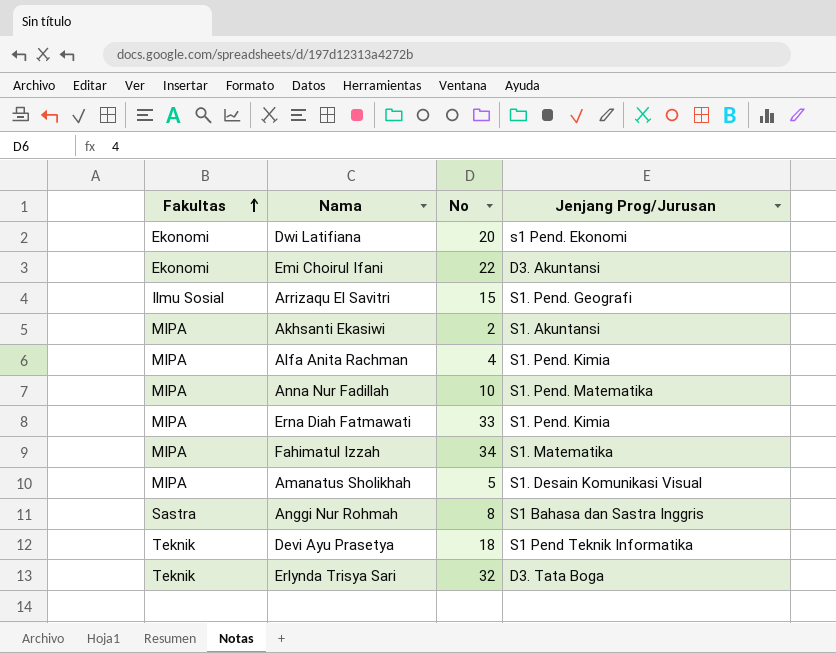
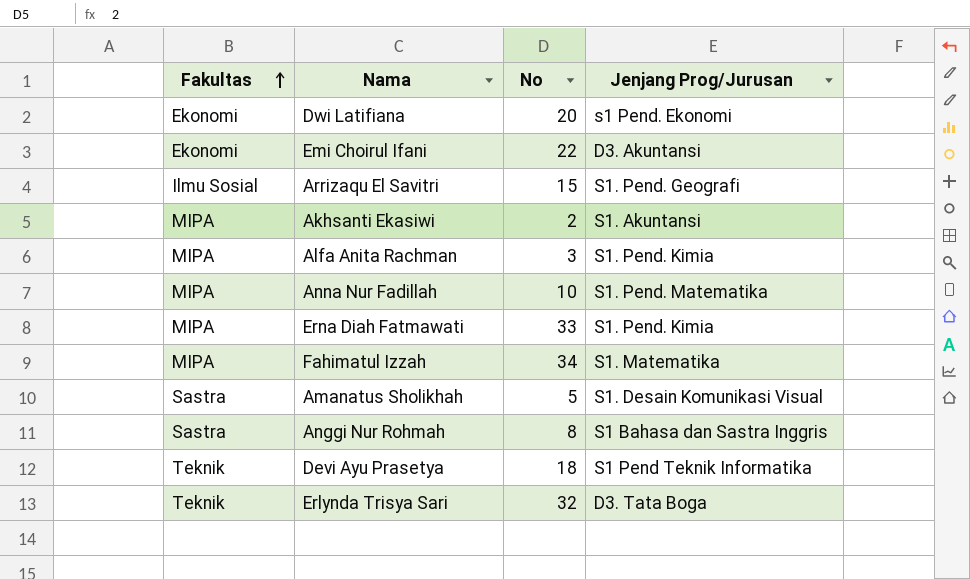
Alfa Anita Rachman | No: 4 -> 3
Amanatus Sholikhah | Fakultas: MIPA -> Sastra

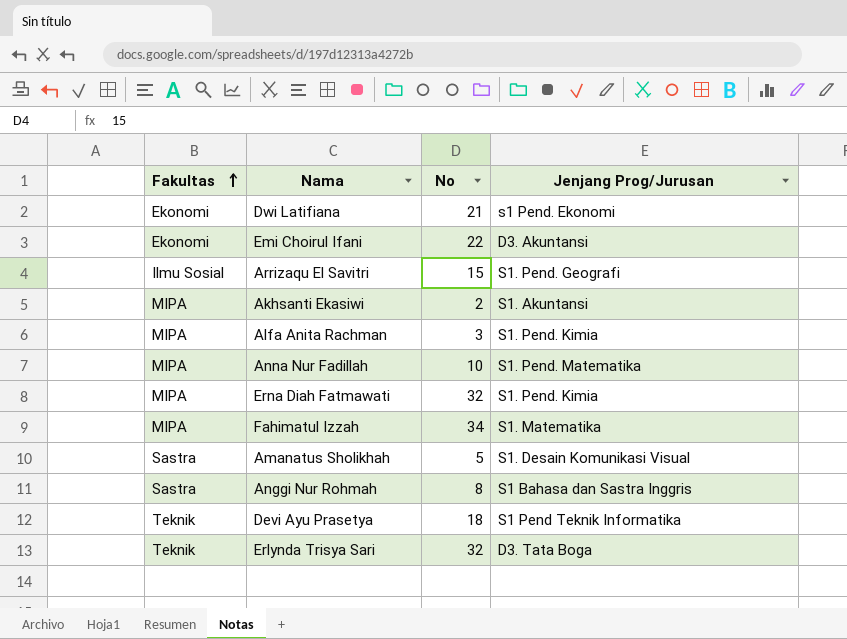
Dwi Latifiana | No: 20 -> 21
Erna Diah Fatmawati | No: 33 -> 32

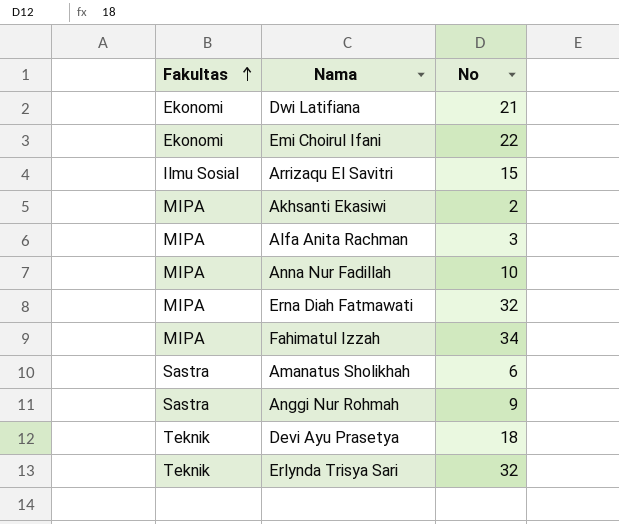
column Jenjang Prog/Jurusan | position: 4 -> none
Amanatus Sholikhah | No: 5 -> 6
Anggi Nur Rohmah | No: 8 -> 9

